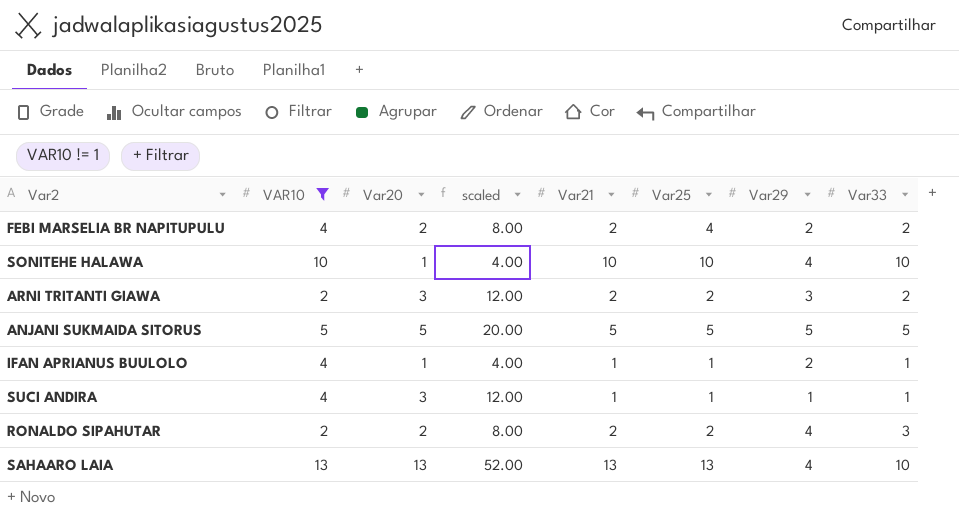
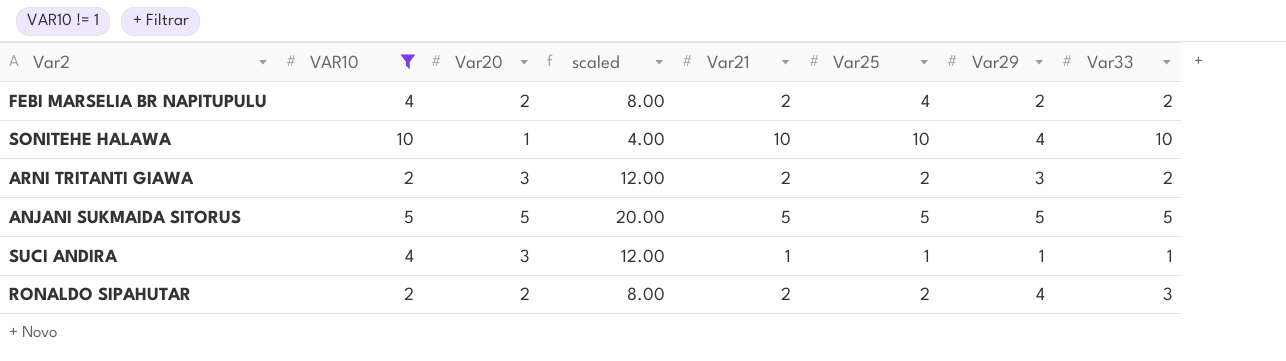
row IFAN APRIANUS BUULOLO: 4 | 1 | 4.00 | 1 | 1 | 2 | 1 -> none
row SAHAARO LAIA: 13 | 13 | 52.00 | 13 | 13 | 4 | 10 -> none

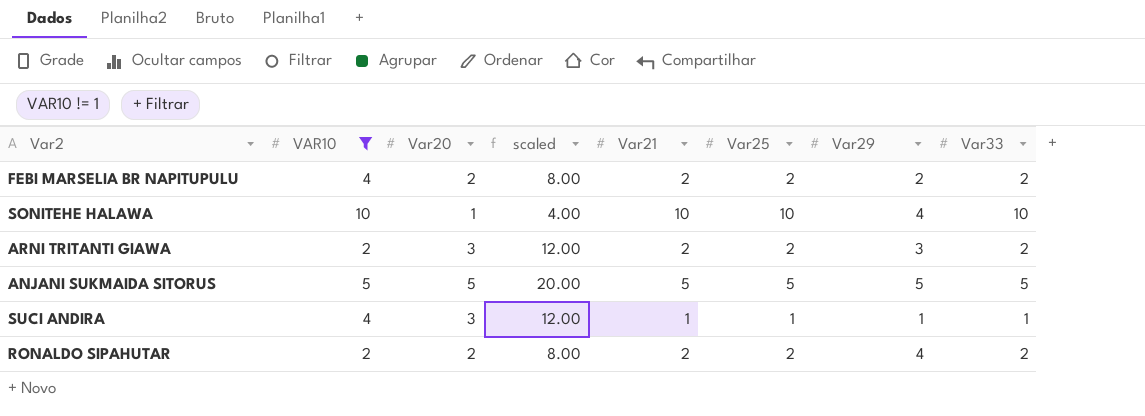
FEBI MARSELIA BR NAPITUPULU | Var25: 4 -> 2
RONALDO SIPAHUTAR | Var33: 3 -> 2

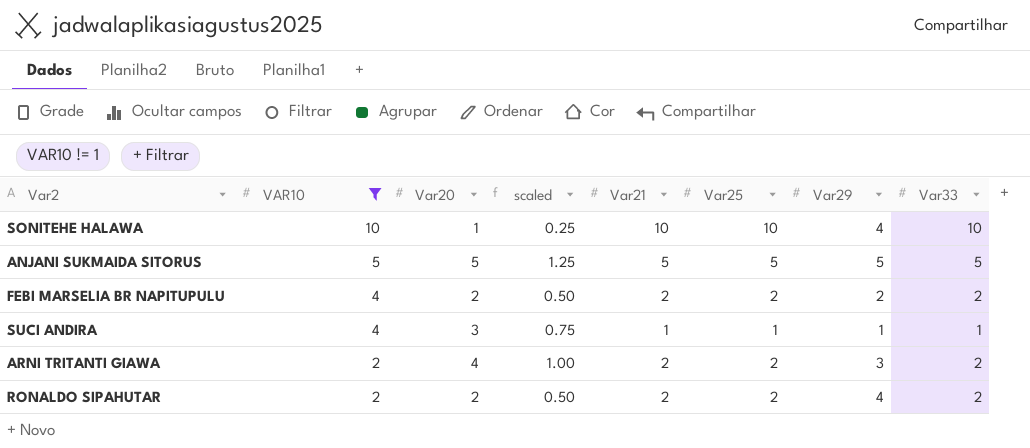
row order: none -> VAR10 descending
column scaled | formula: [Var20] * 4 -> [Var20] * 0.25
ARNI TRITANTI GIAWA | Var20: 3 -> 4

